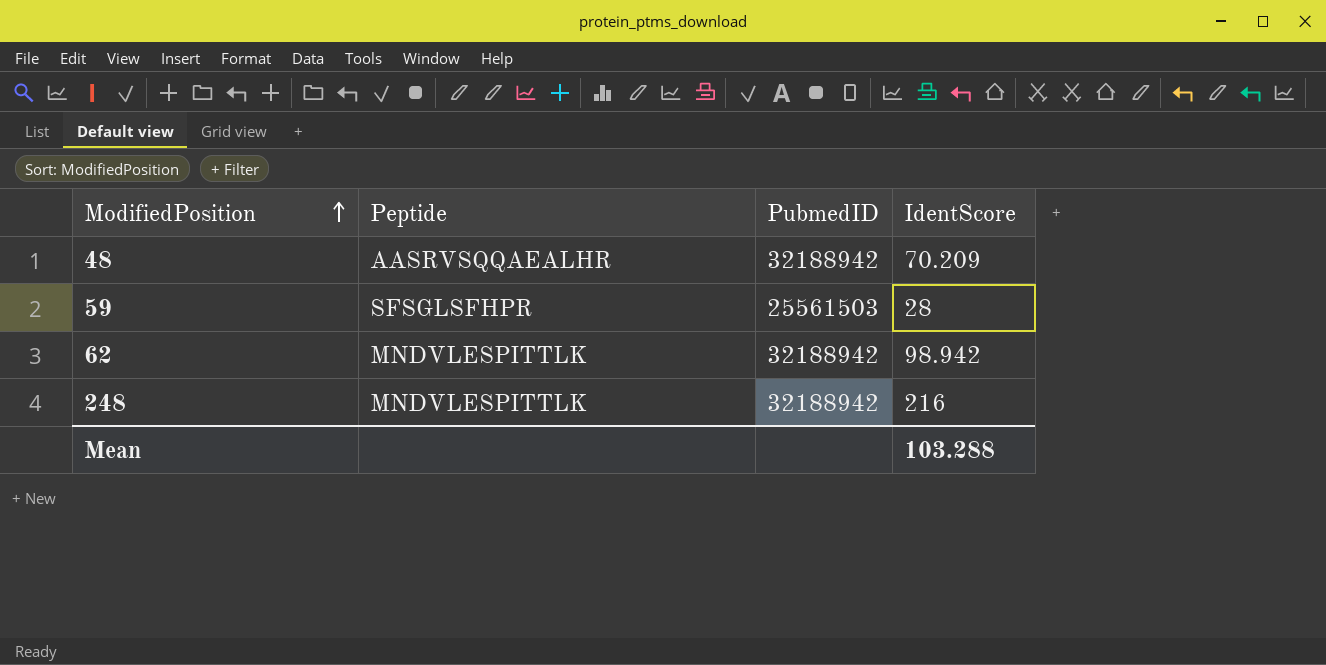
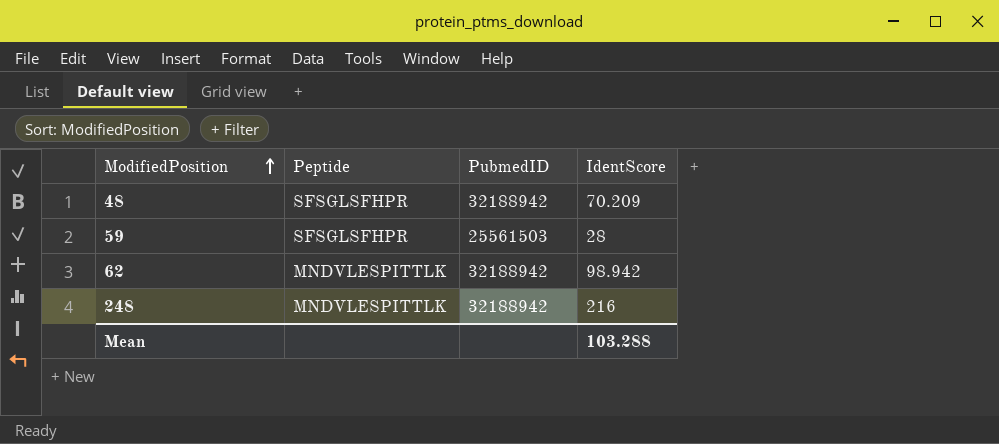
48 | Peptide: AASRVSQQAEALHR -> SFSGLSFHPR

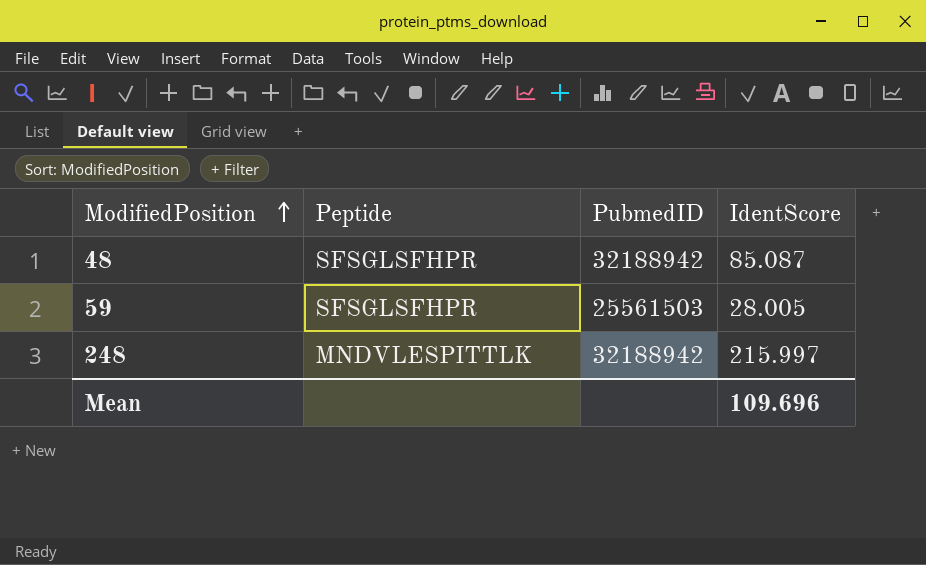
row 62: MNDVLESPITTLK | 32188942 | 98.942 -> none
48 | IdentScore: 70.209 -> 85.087
59 | IdentScore: 28 -> 28.005
248 | IdentScore: 216 -> 215.997
Mean | IdentScore: 103.288 -> 109.696

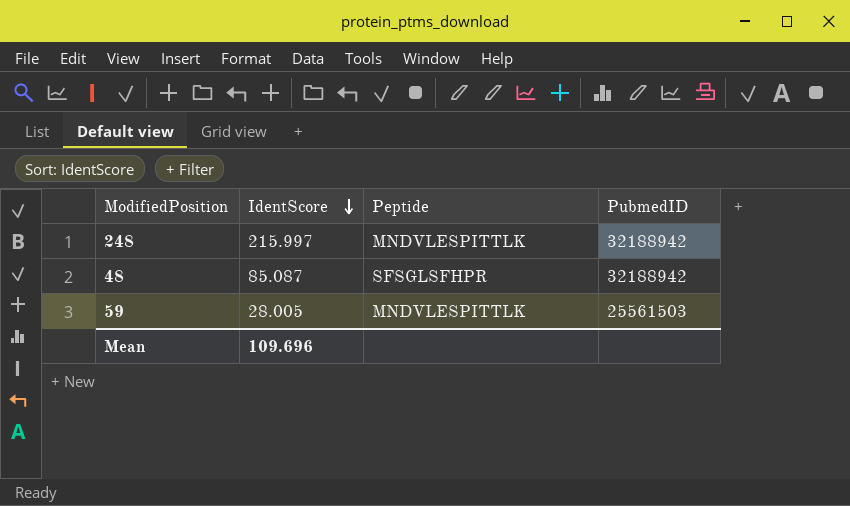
row order: ModifiedPosition ascending -> IdentScore descending
column IdentScore | position: 4 -> 2
59 | Peptide: SFSGLSFHPR -> MNDVLESPITTLK

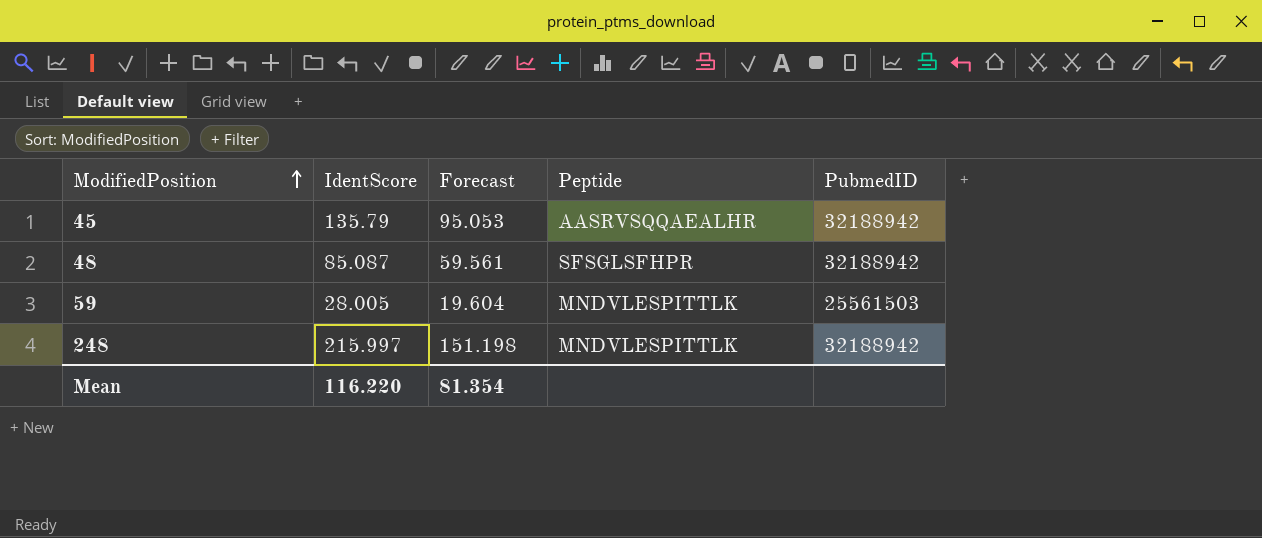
row order: IdentScore descending -> ModifiedPosition ascending
column Forecast | formula: none -> [IdentScore] * 0.7
row 45: none -> 135.79 | 95.053 | AASRVSQQAEALHR | 32188942
Mean | IdentScore: 109.696 -> 116.220

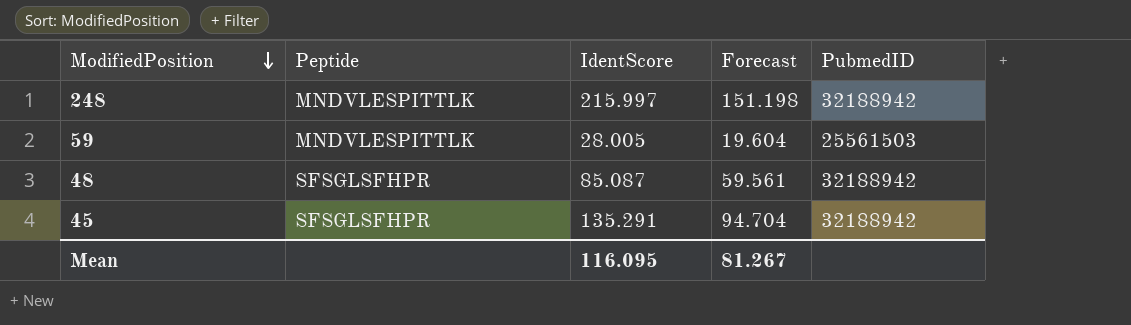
row order: ModifiedPosition ascending -> ModifiedPosition descending
column Peptide | position: 4 -> 2
45 | Peptide: AASRVSQQAEALHR -> SFSGLSFHPR
45 | IdentScore: 135.79 -> 135.291
45 | Forecast: 95.053 -> 94.704
Mean | IdentScore: 116.220 -> 116.095
Mean | Forecast: 81.354 -> 81.267

